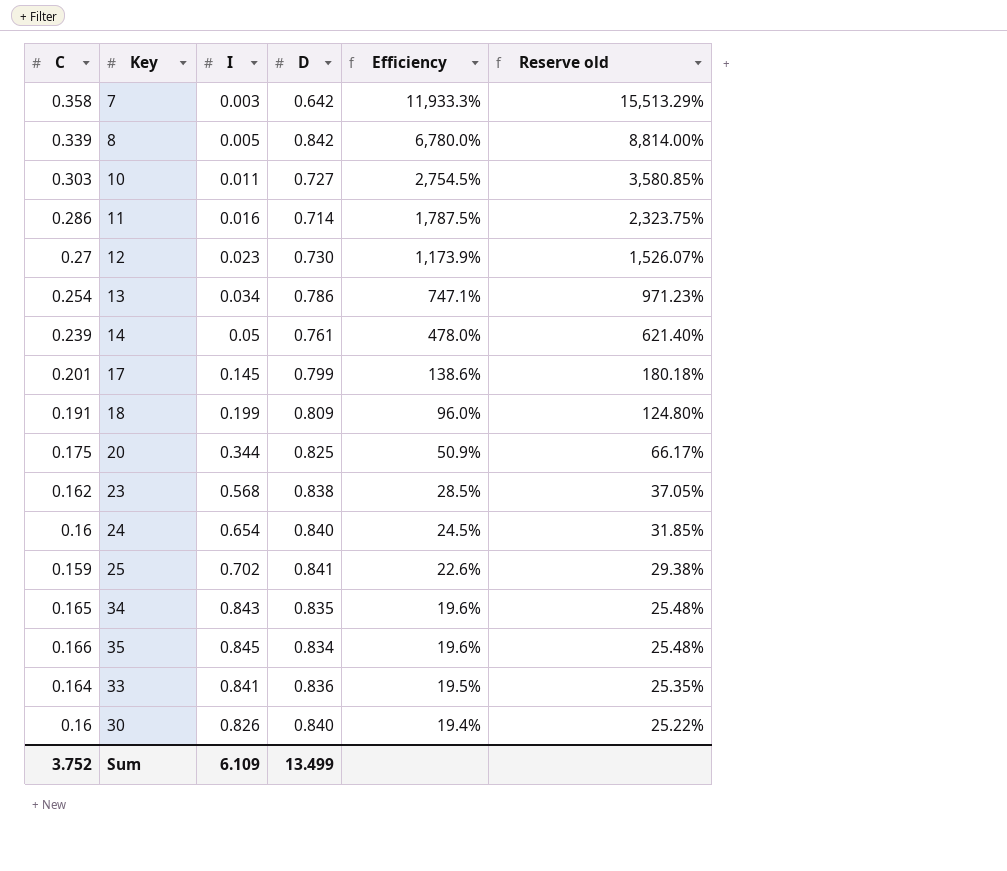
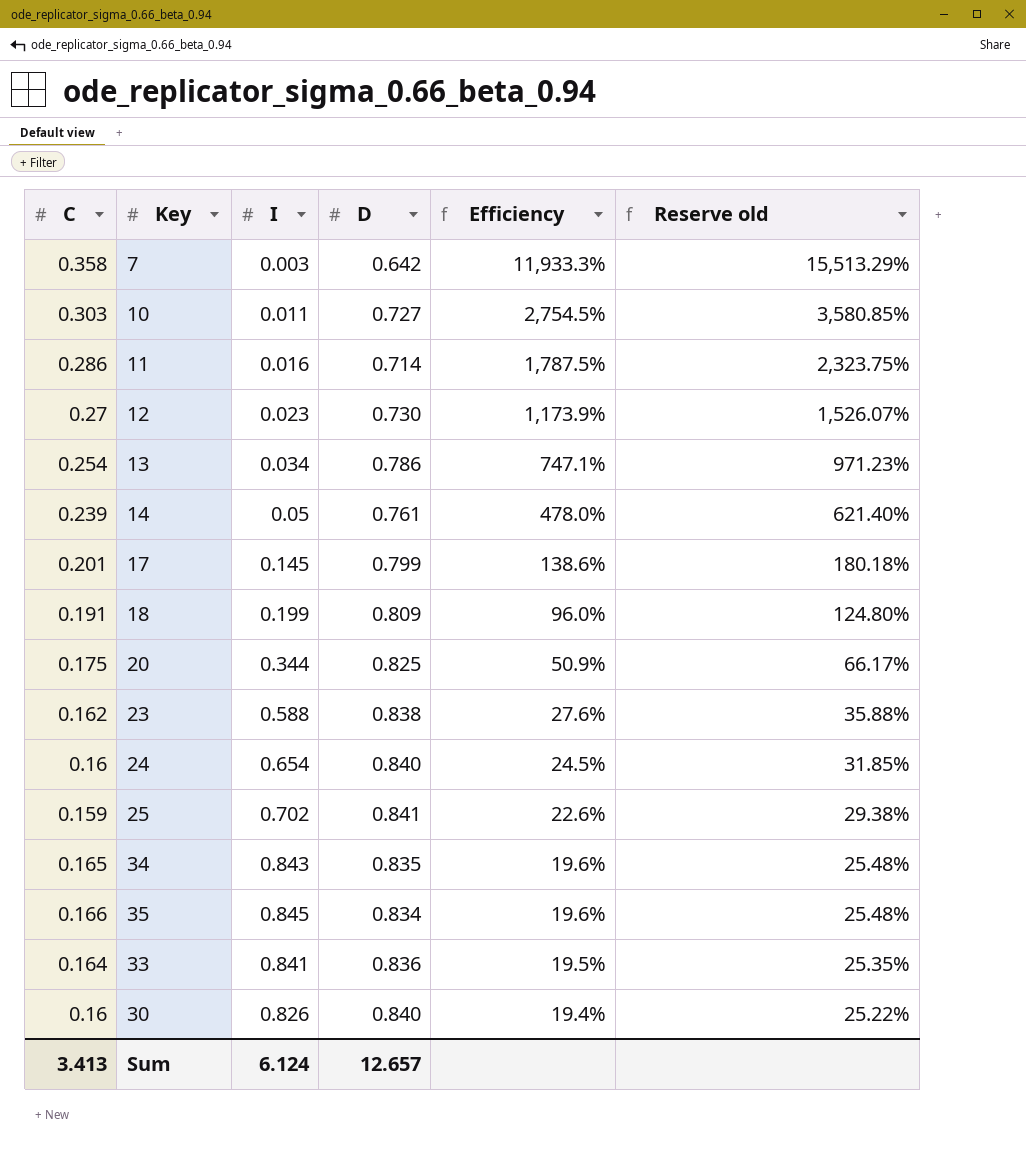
row 8: 0.339 | 0.005 | 0.842 | 6,780.0% | 8,814.00% -> none
23 | I: 0.568 -> 0.588
23 | Efficiency: 28.5% -> 27.6%
23 | Reserve old: 37.05% -> 35.88%
Sum | C: 3.752 -> 3.413
Sum | I: 6.109 -> 6.124
Sum | D: 13.499 -> 12.657

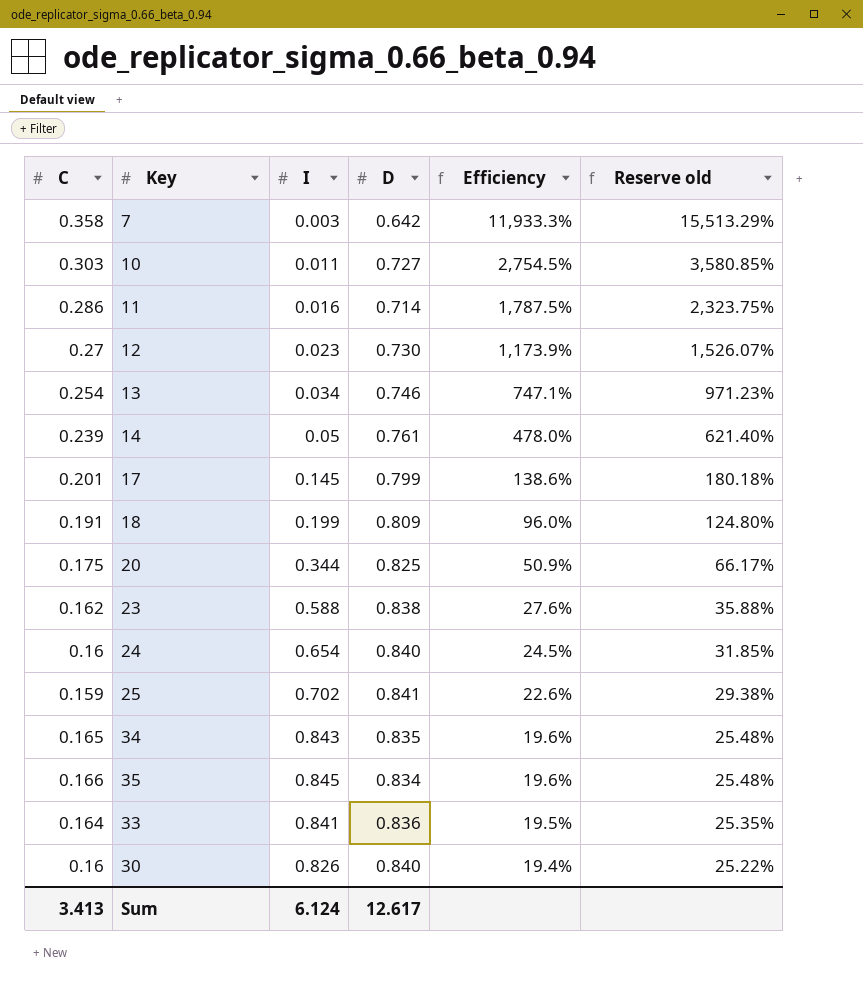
13 | D: 0.786 -> 0.746
Sum | D: 12.657 -> 12.617

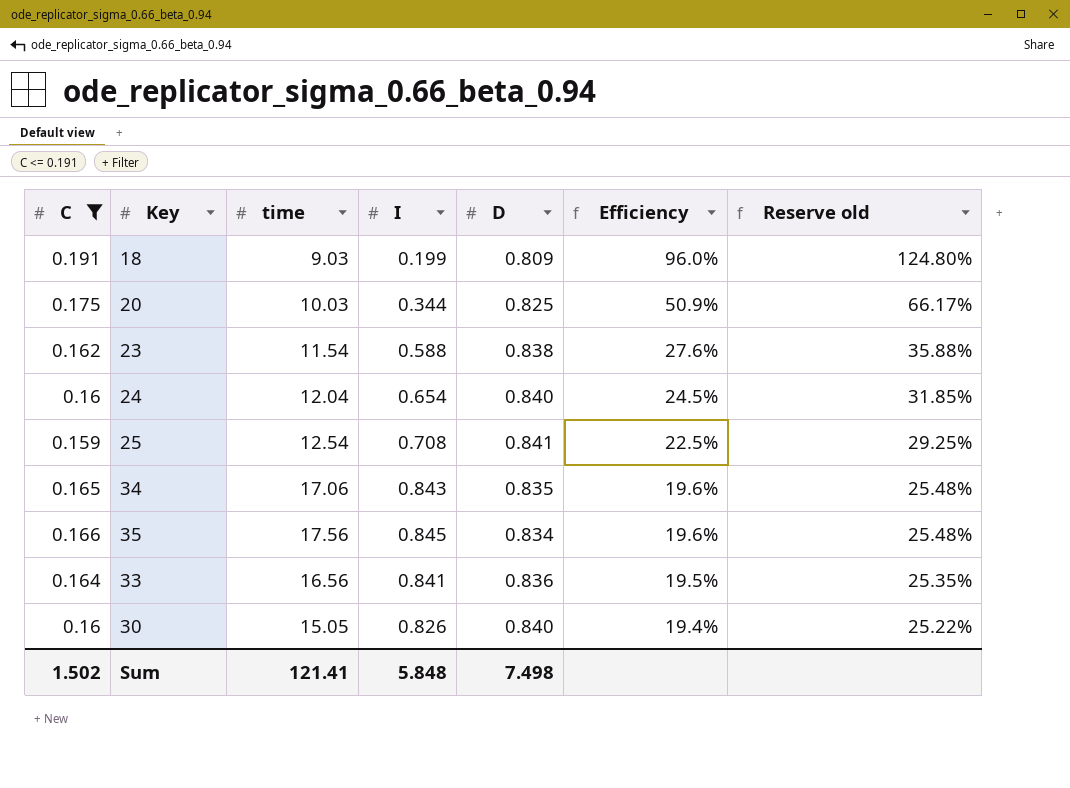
filter: none -> C <= 0.191
column time | position: none -> 3
25 | I: 0.702 -> 0.708
25 | Efficiency: 22.6% -> 22.5%
25 | Reserve old: 29.38% -> 29.25%
Sum | C: 3.413 -> 1.502
Sum | I: 6.124 -> 5.848
Sum | D: 12.617 -> 7.498

